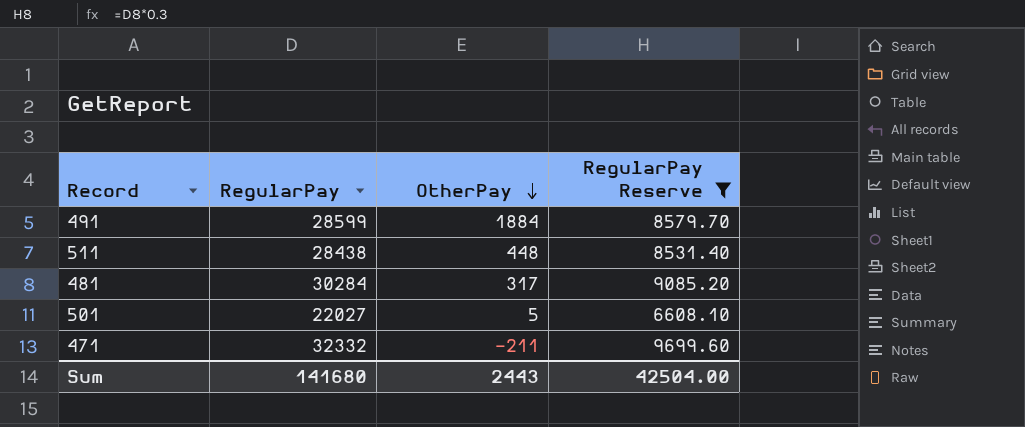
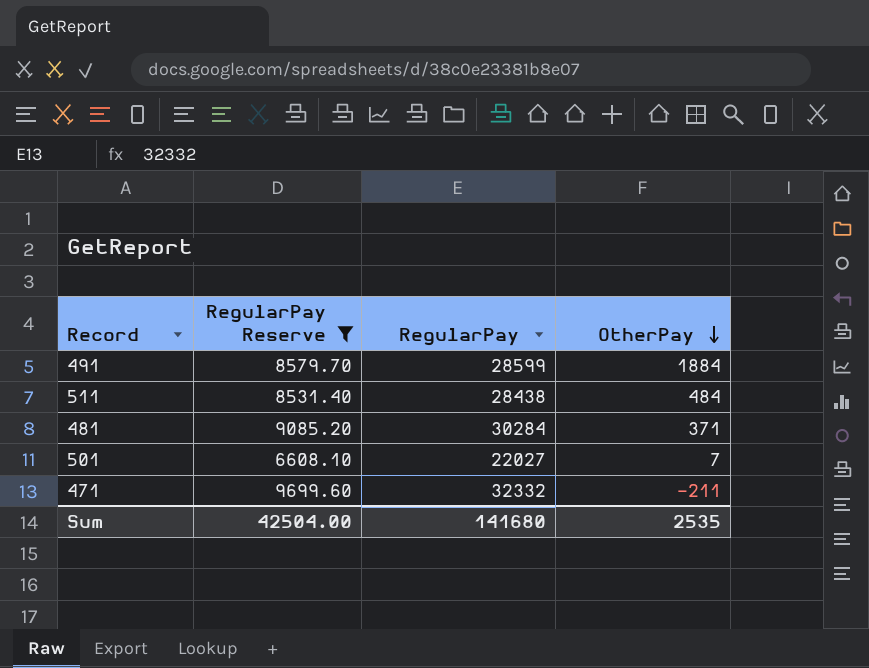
column RegularPay Reserve | position: 4 -> 2
511 | OtherPay: 448 -> 484
481 | OtherPay: 317 -> 371
501 | OtherPay: 5 -> 7
Sum | OtherPay: 2443 -> 2535

